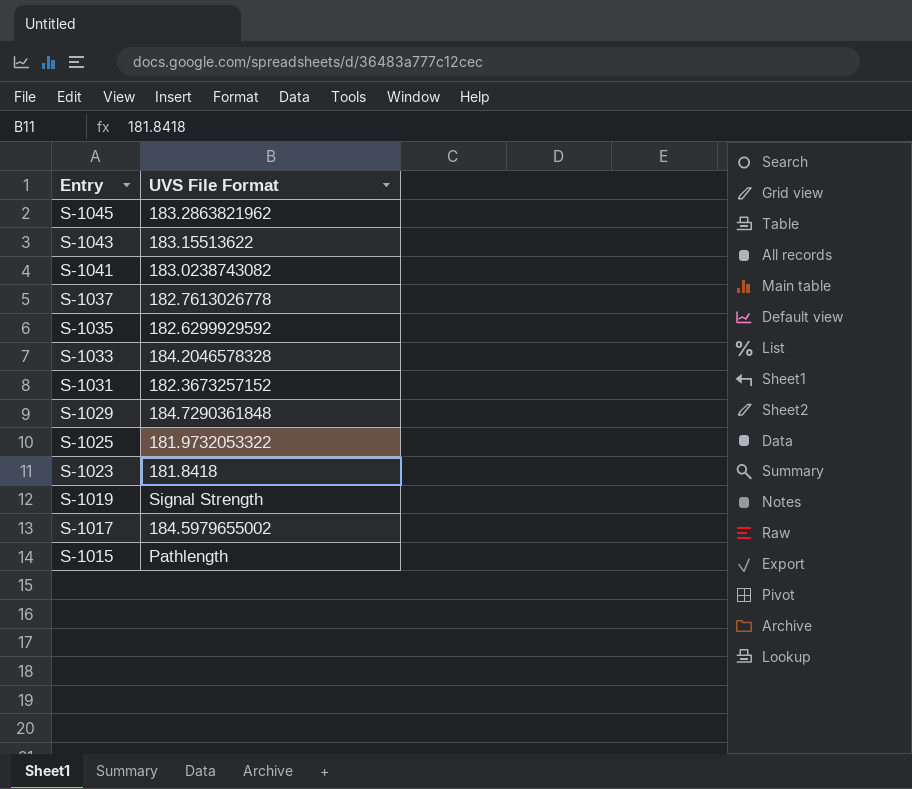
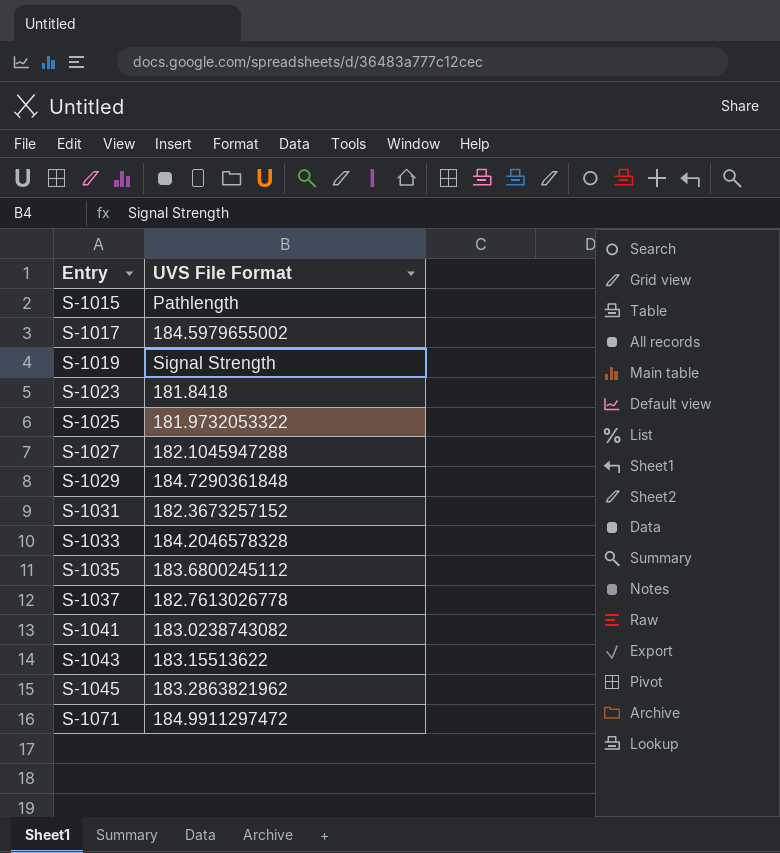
row order: Entry descending -> Entry ascending
row S-1027: none -> 182.1045947288
S-1035 | UVS File Format: 182.6299929592 -> 183.6800245112
row S-1071: none -> 184.9911297472

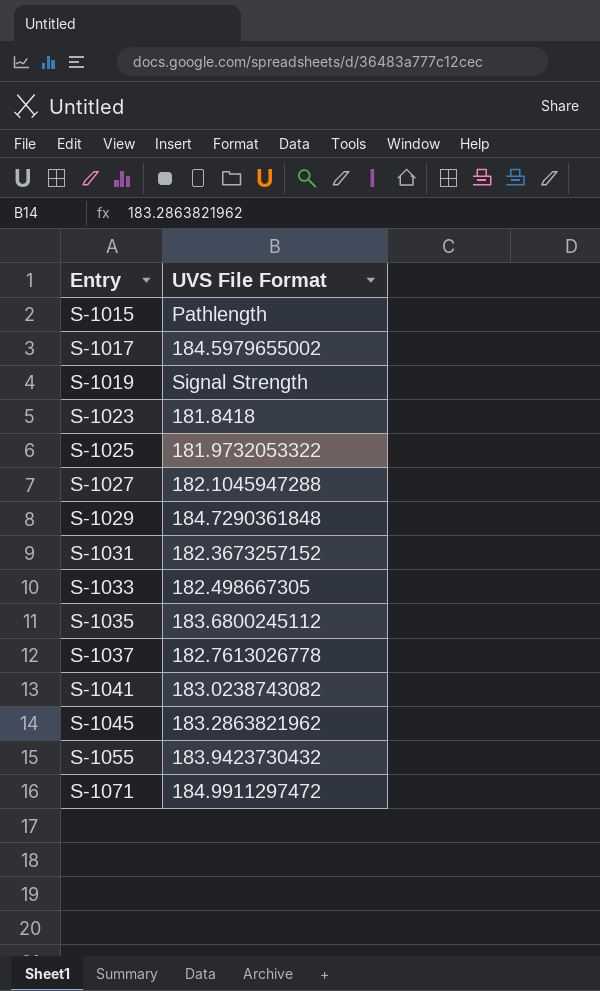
row S-1043: 183.15513622 -> none
S-1033 | UVS File Format: 184.2046578328 -> 182.498667305
row S-1055: none -> 183.9423730432

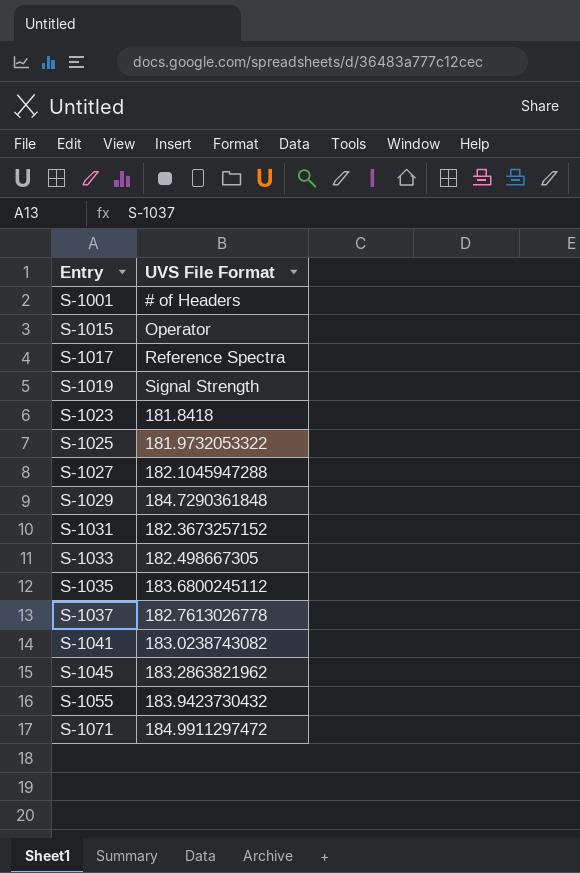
row S-1001: none -> # of Headers
S-1015 | UVS File Format: Pathlength -> Operator
S-1017 | UVS File Format: 184.5979655002 -> Reference Spectra

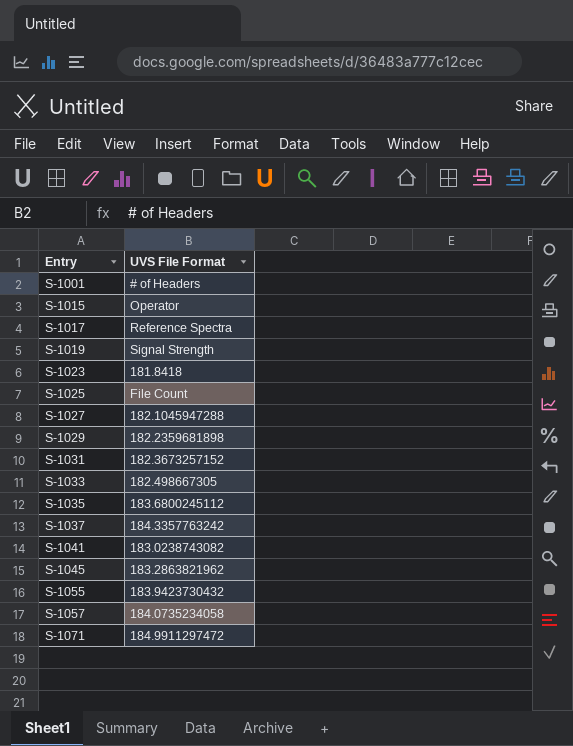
S-1025 | UVS File Format: 181.9732053322 -> File Count
S-1029 | UVS File Format: 184.7290361848 -> 182.2359681898
S-1037 | UVS File Format: 182.7613026778 -> 184.3357763242
row S-1057: none -> 184.0735234058

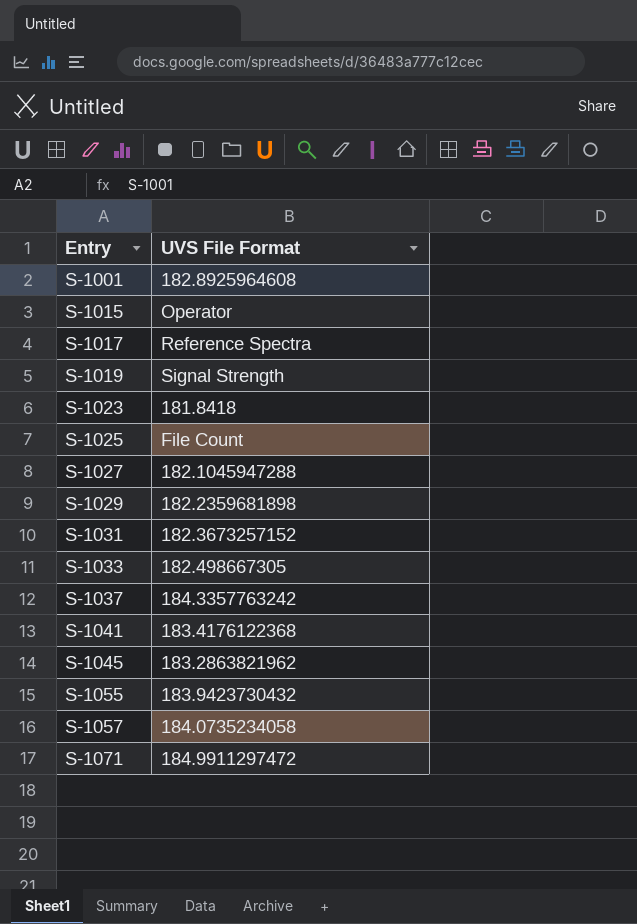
row S-1035: 183.6800245112 -> none
S-1001 | UVS File Format: # of Headers -> 182.8925964608
S-1041 | UVS File Format: 183.0238743082 -> 183.4176122368

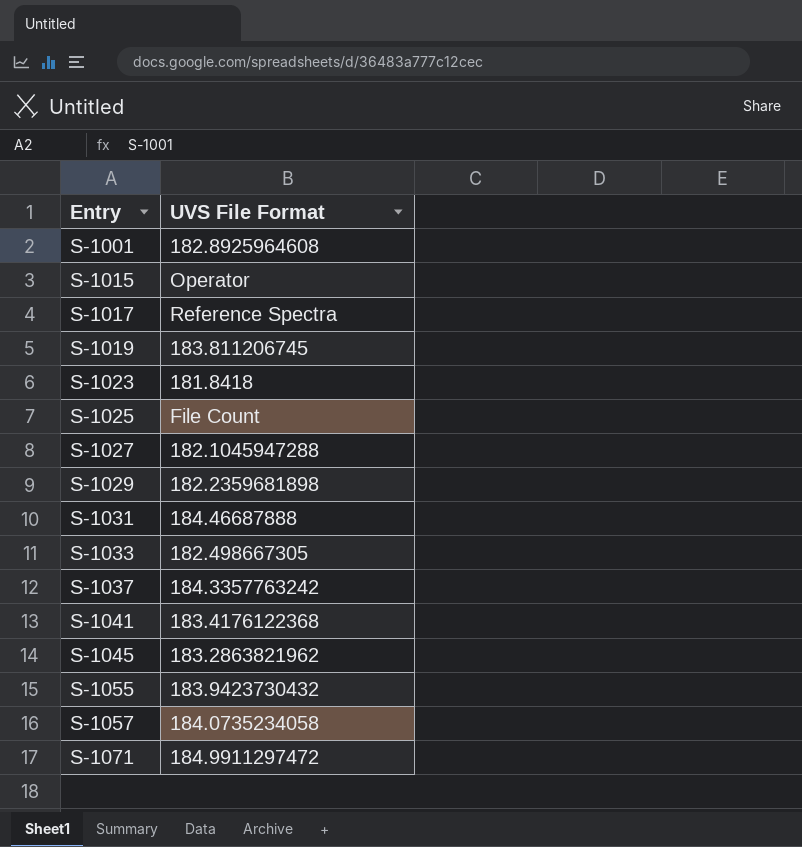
S-1019 | UVS File Format: Signal Strength -> 183.811206745
S-1031 | UVS File Format: 182.3673257152 -> 184.46687888

